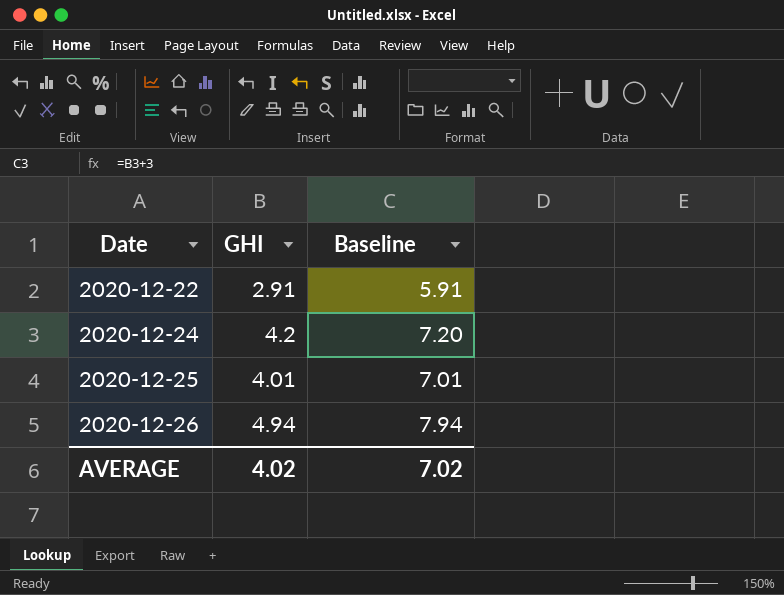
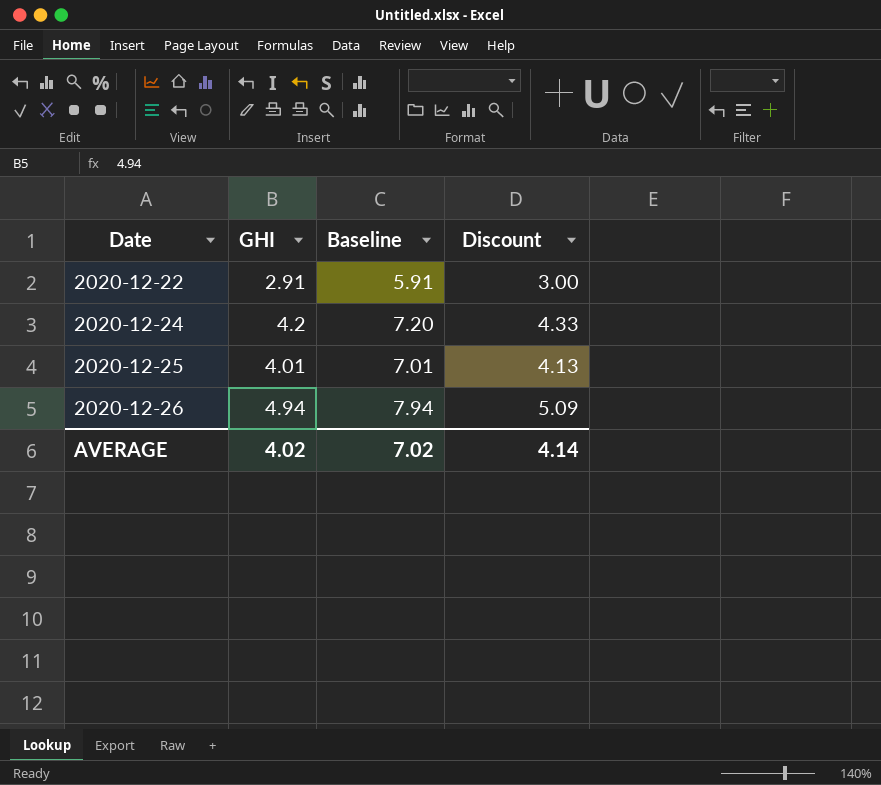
column Discount | formula: none -> [GHI] * 1.03

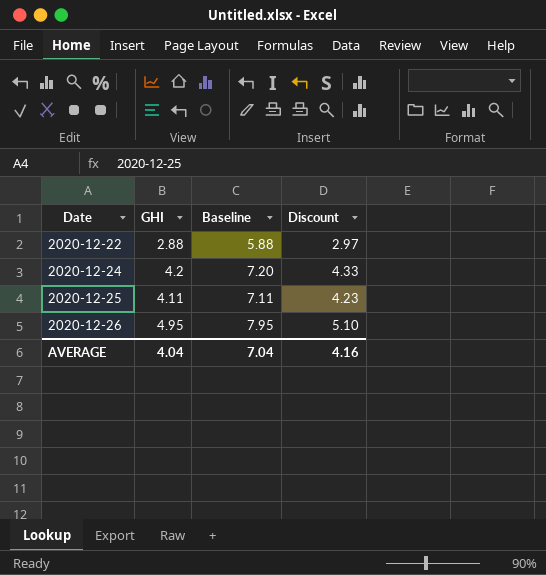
2020-12-22 | GHI: 2.91 -> 2.88
2020-12-22 | Baseline: 5.91 -> 5.88
2020-12-22 | Discount: 3.00 -> 2.97
2020-12-25 | GHI: 4.01 -> 4.11
2020-12-25 | Baseline: 7.01 -> 7.11
2020-12-25 | Discount: 4.13 -> 4.23
2020-12-26 | GHI: 4.94 -> 4.95
2020-12-26 | Baseline: 7.94 -> 7.95
2020-12-26 | Discount: 5.09 -> 5.10
AVERAGE | GHI: 4.02 -> 4.04
AVERAGE | Baseline: 7.02 -> 7.04
AVERAGE | Discount: 4.14 -> 4.16

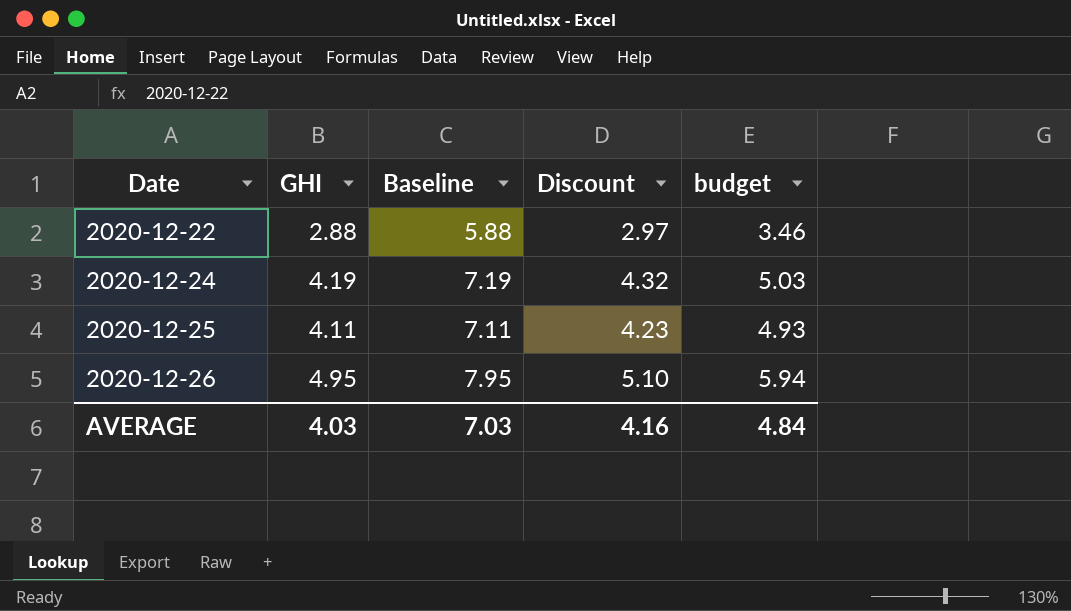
column budget | formula: none -> [GHI] * 1.2
2020-12-24 | GHI: 4.2 -> 4.19
2020-12-24 | Baseline: 7.20 -> 7.19
2020-12-24 | Discount: 4.33 -> 4.32
AVERAGE | GHI: 4.04 -> 4.03
AVERAGE | Baseline: 7.04 -> 7.03

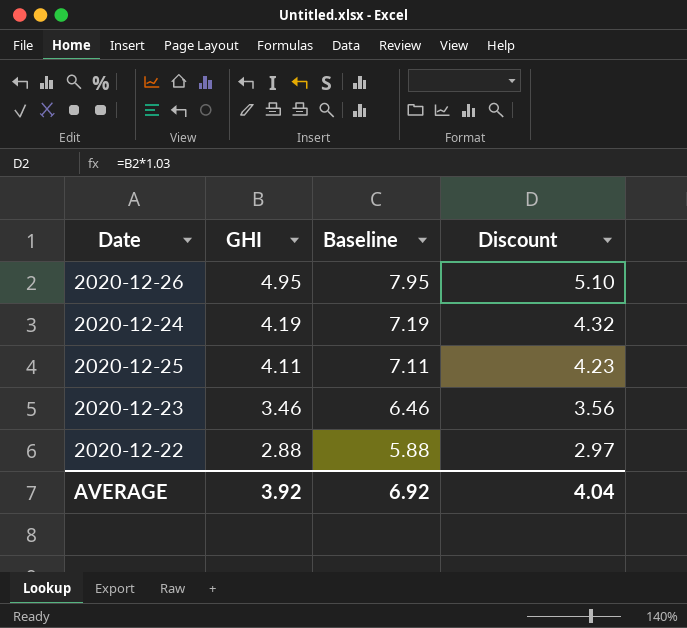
row order: Date ascending -> GHI descending
column budget | formula: [GHI] * 1.2 -> none
row 2020-12-23: none -> 3.46 | 6.46 | 3.56
AVERAGE | GHI: 4.03 -> 3.92
AVERAGE | Baseline: 7.03 -> 6.92
AVERAGE | Discount: 4.16 -> 4.04

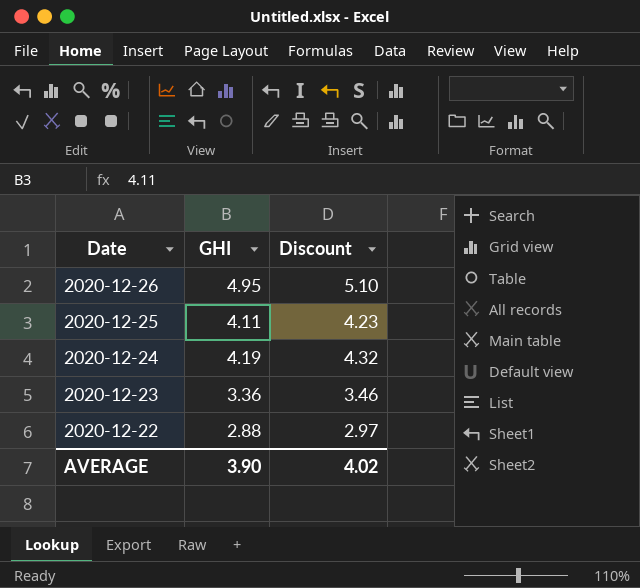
row order: GHI descending -> Date descending
column Baseline | formula: [GHI] + 3 -> none
2020-12-23 | GHI: 3.46 -> 3.36
2020-12-23 | Discount: 3.56 -> 3.46
AVERAGE | GHI: 3.92 -> 3.90
AVERAGE | Discount: 4.04 -> 4.02

